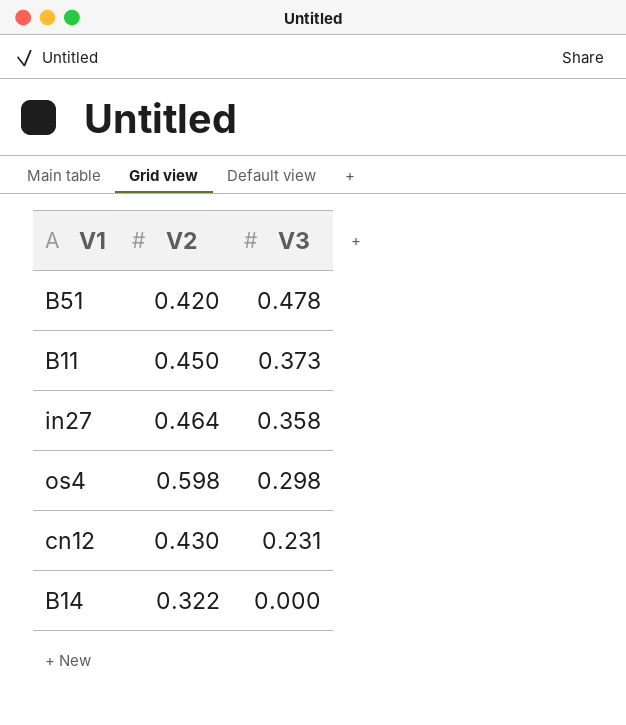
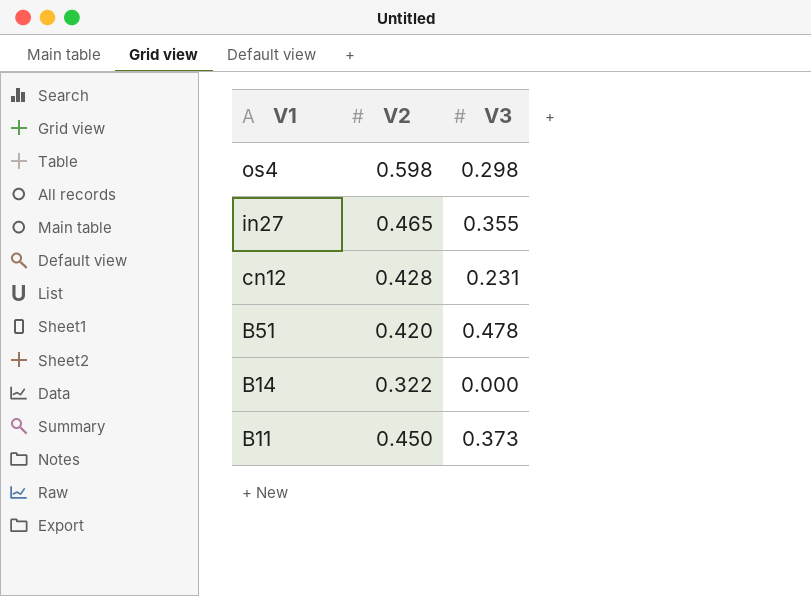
row order: V3 descending -> V1 descending
in27 | V2: 0.464 -> 0.465
in27 | V3: 0.358 -> 0.355
cn12 | V2: 0.430 -> 0.428

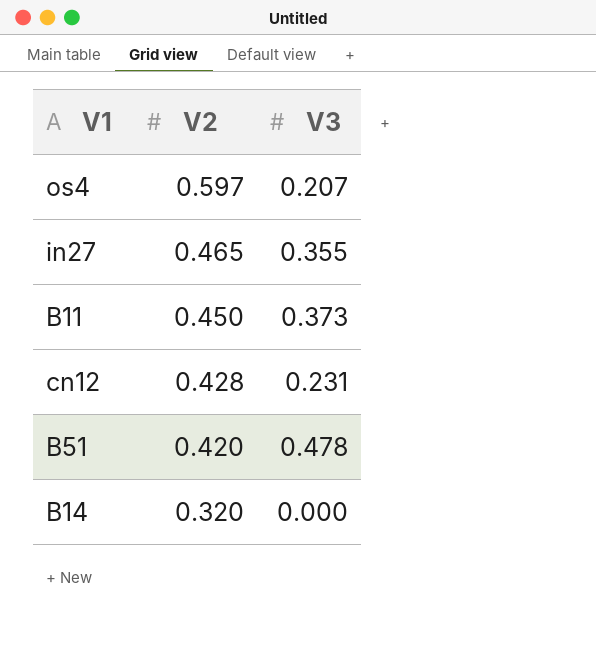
row order: V1 descending -> V2 descending
os4 | V2: 0.598 -> 0.597
os4 | V3: 0.298 -> 0.207
B14 | V2: 0.322 -> 0.320

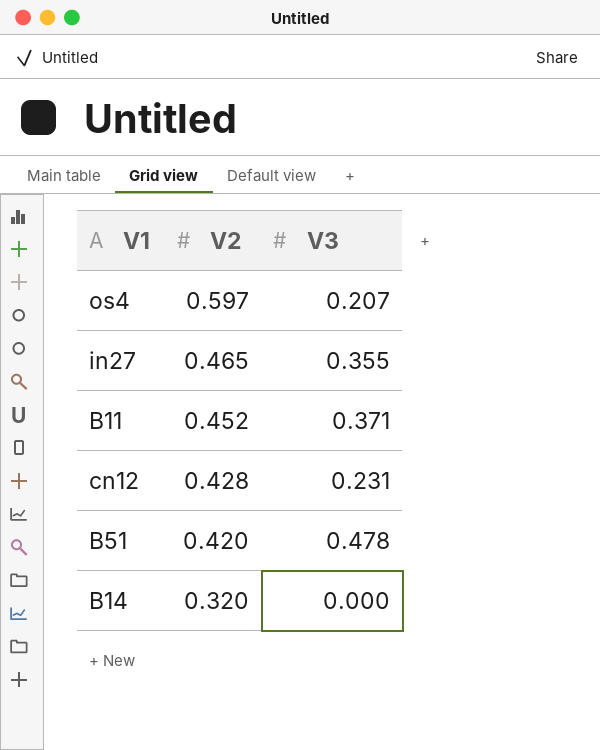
B11 | V2: 0.450 -> 0.452
B11 | V3: 0.373 -> 0.371

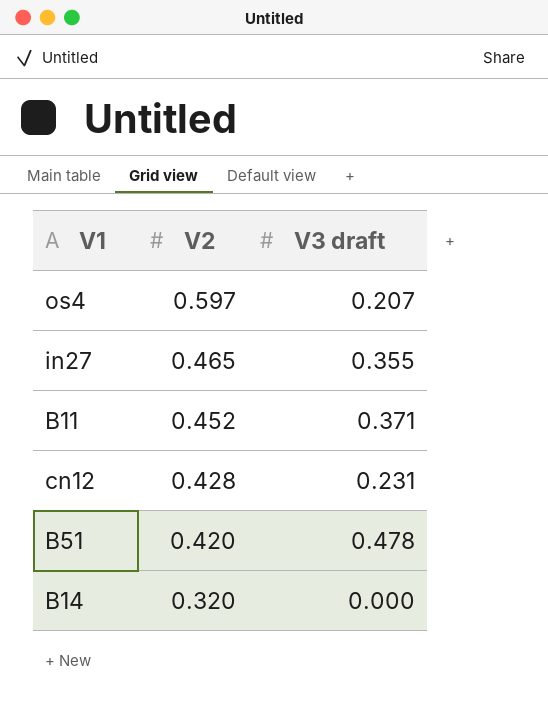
column name: V3 -> V3 draft

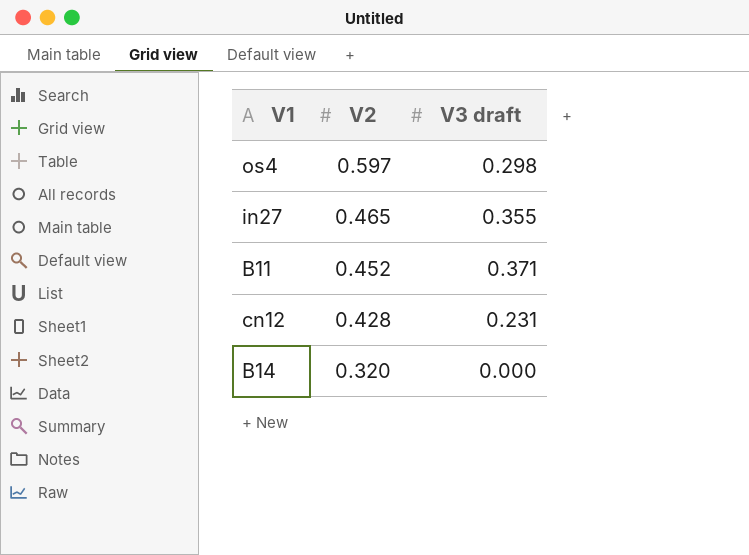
row B51: 0.420 | 0.478 -> none
os4 | V3 draft: 0.207 -> 0.298

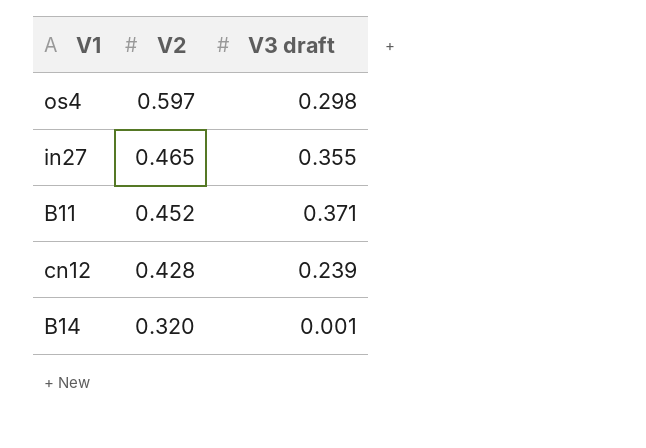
cn12 | V3 draft: 0.231 -> 0.239
B14 | V3 draft: 0.000 -> 0.001

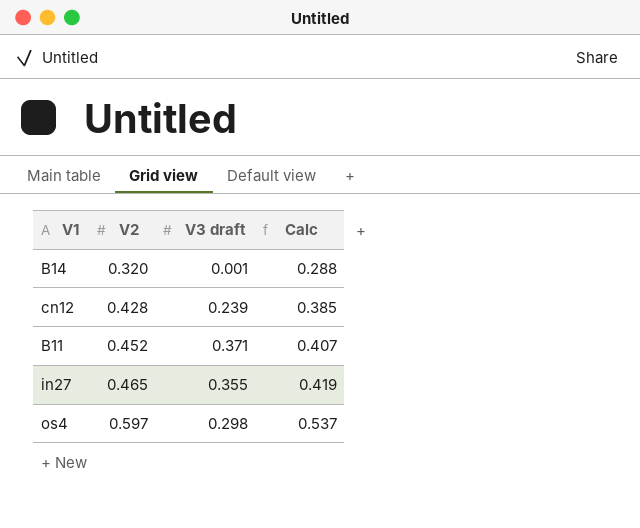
row order: V2 descending -> V2 ascending
column Calc | formula: none -> [V2] * 0.9

